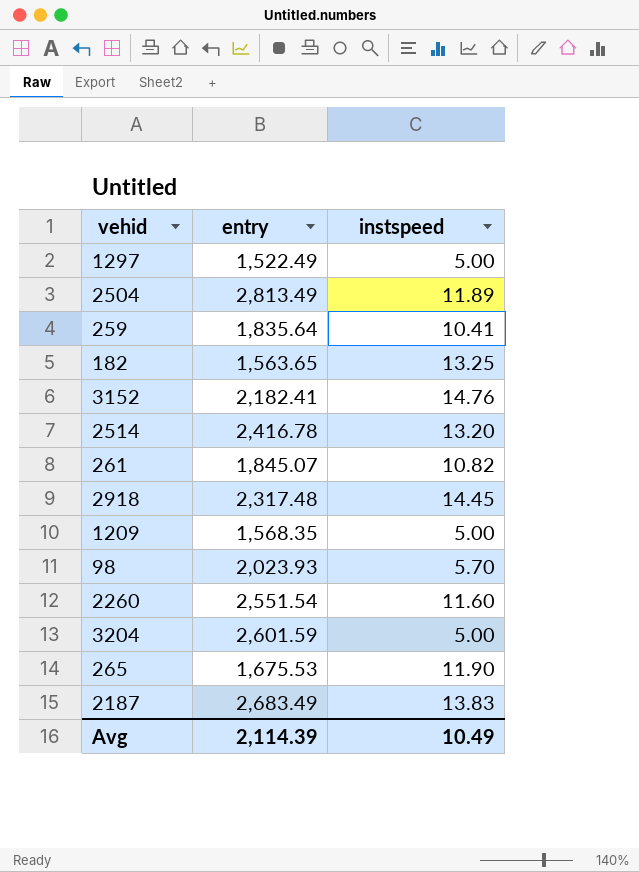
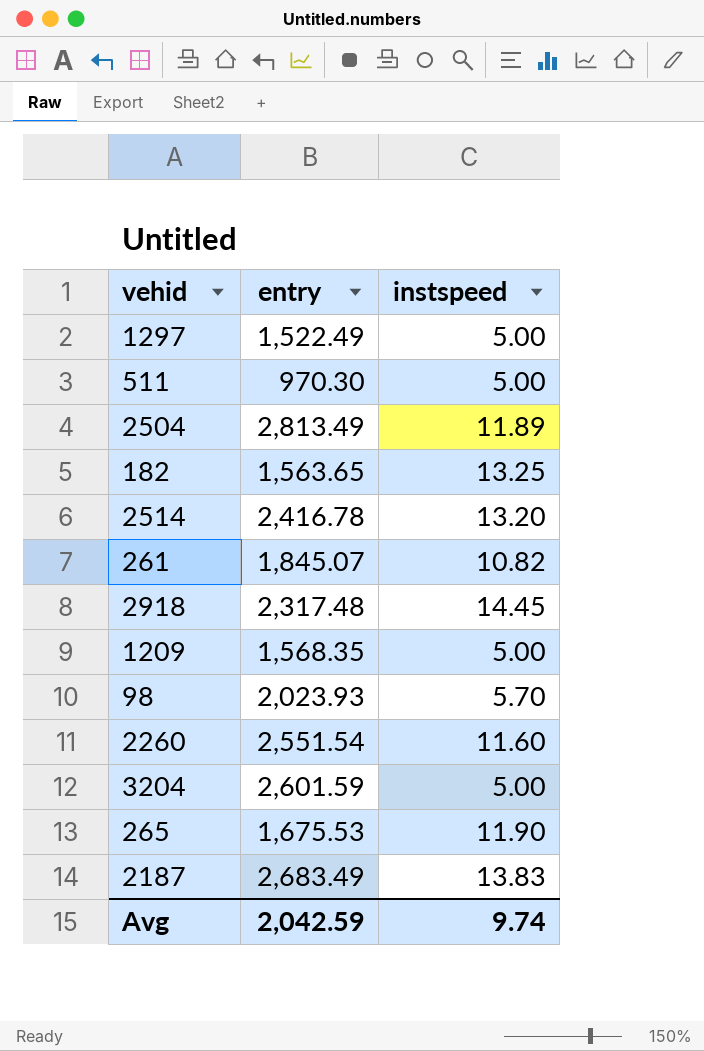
row 259: 1,835.64 | 10.41 -> none
row 3152: 2,182.41 | 14.76 -> none
row 511: none -> 970.30 | 5.00
Avg | entry: 2,114.39 -> 2,042.59
Avg | instspeed: 10.49 -> 9.74

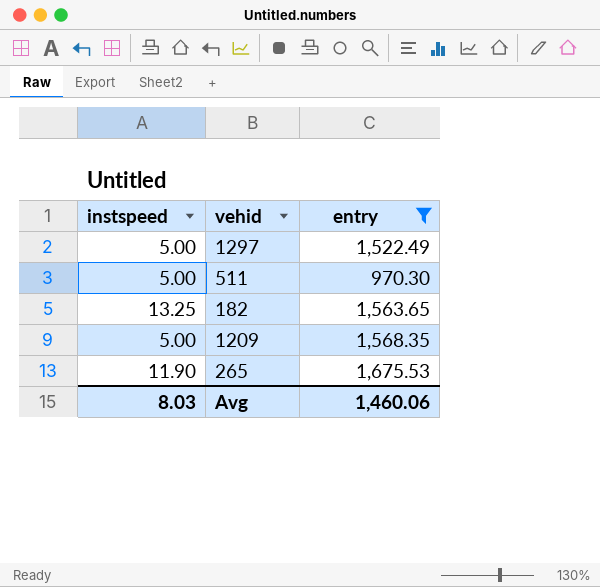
filter: none -> entry <= 1,675.53
column instspeed | position: 3 -> 1
Avg | instspeed: 9.74 -> 8.03
Avg | entry: 2,042.59 -> 1,460.06

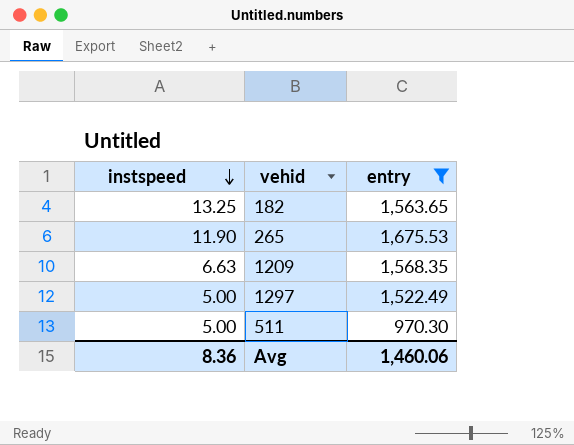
row order: none -> instspeed descending
1209 | instspeed: 5.00 -> 6.63
Avg | instspeed: 8.03 -> 8.36

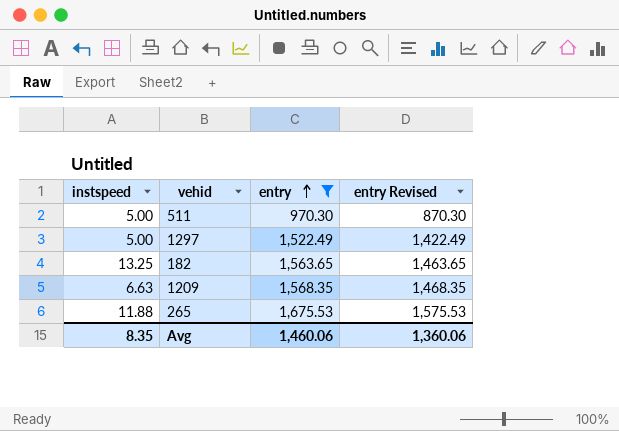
row order: instspeed descending -> entry ascending
column entry Revised | formula: none -> [entry] - 100
265 | instspeed: 11.90 -> 11.88
Avg | instspeed: 8.36 -> 8.35

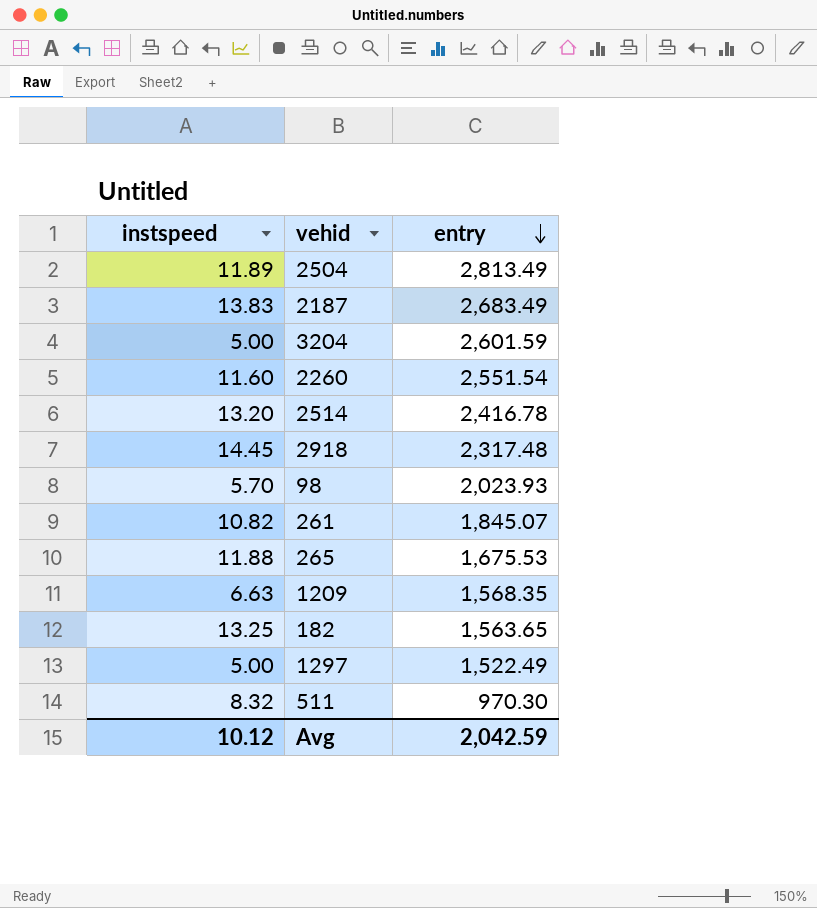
filter: entry <= 1,675.53 -> none
row order: entry ascending -> entry descending
column entry Revised | formula: [entry] - 100 -> none
511 | instspeed: 5.00 -> 8.32
Avg | instspeed: 8.35 -> 10.12
Avg | entry: 1,460.06 -> 2,042.59

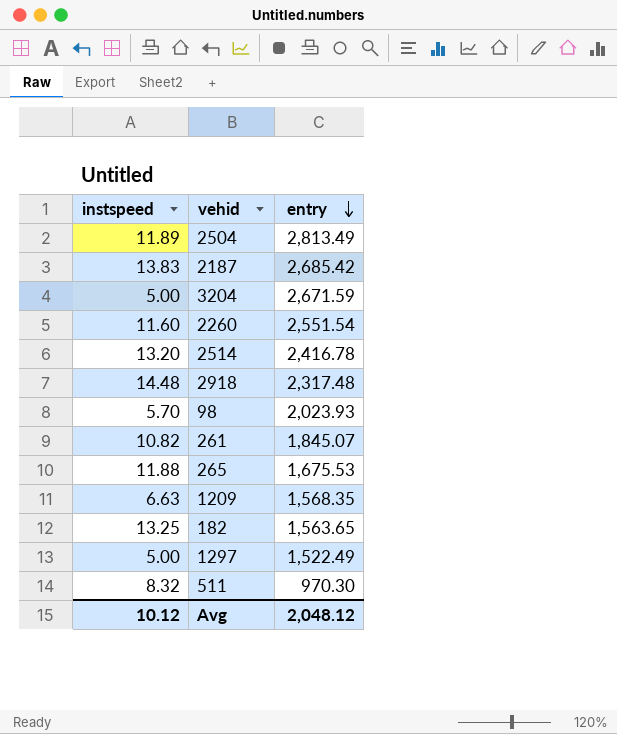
2187 | entry: 2,683.49 -> 2,685.42
3204 | entry: 2,601.59 -> 2,671.59
2918 | instspeed: 14.45 -> 14.48
Avg | entry: 2,042.59 -> 2,048.12

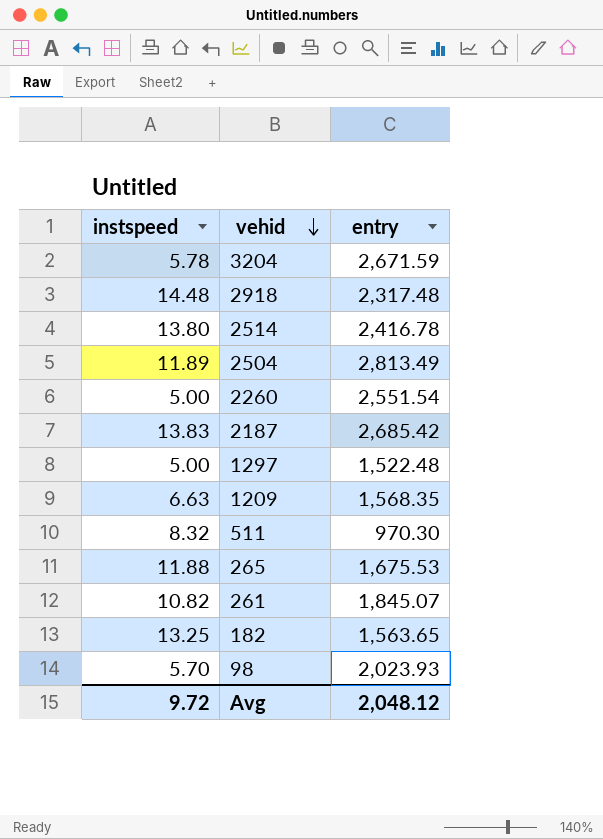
row order: entry descending -> vehid descending
3204 | instspeed: 5.00 -> 5.78
2514 | instspeed: 13.20 -> 13.80
2260 | instspeed: 11.60 -> 5.00
1297 | entry: 1,522.49 -> 1,522.48
Avg | instspeed: 10.12 -> 9.72

